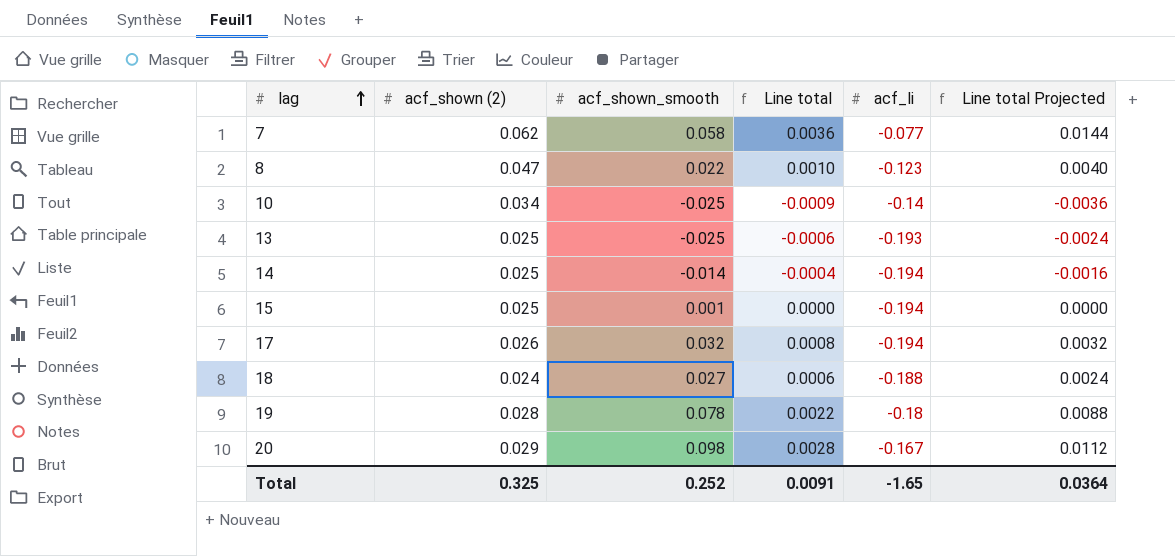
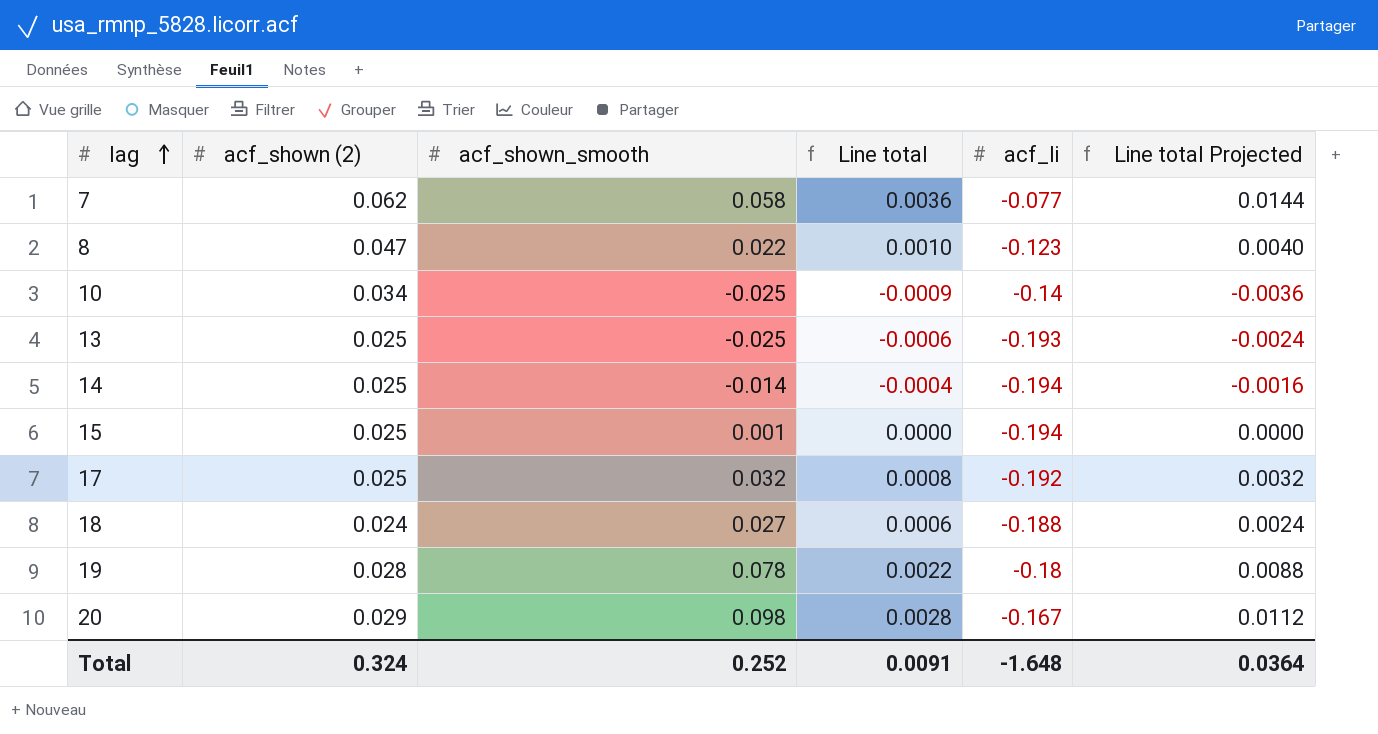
17 | acf_shown (2): 0.026 -> 0.025
17 | acf_li: -0.194 -> -0.192
Total | acf_shown (2): 0.325 -> 0.324
Total | acf_li: -1.65 -> -1.648

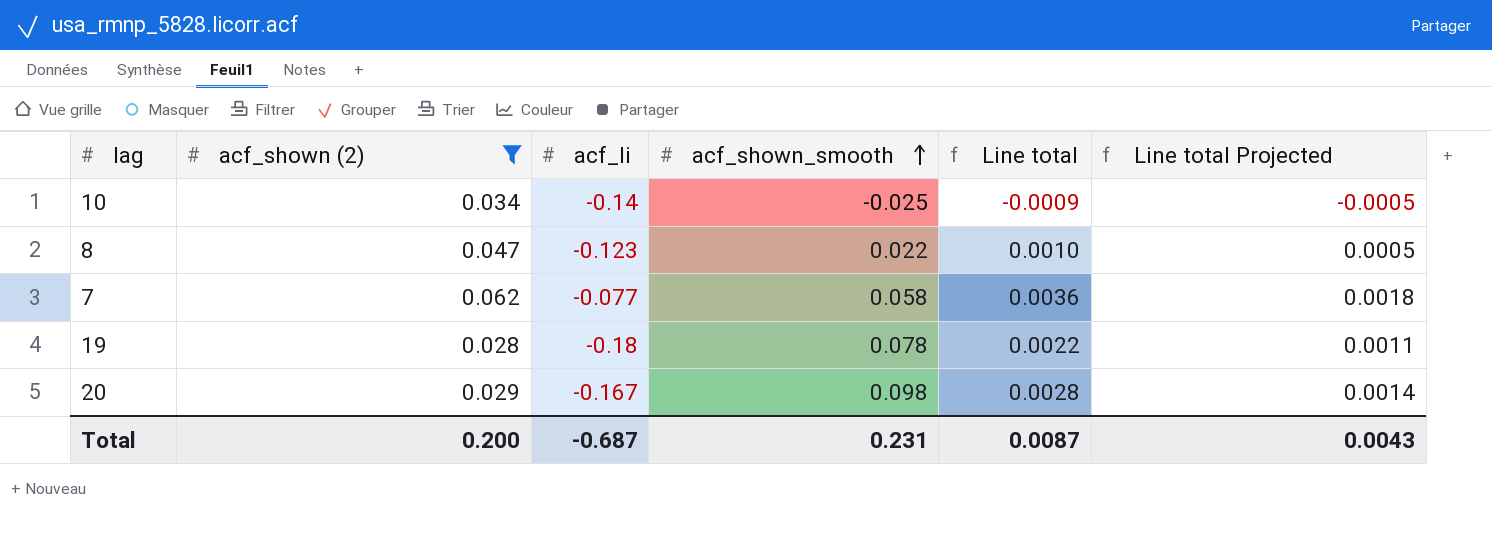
filter: none -> acf_shown (2) >= 0.028
row order: lag ascending -> acf_shown_smooth ascending
column acf_li | position: 5 -> 3
column Line total Projected | formula: [Line total] * 4 -> [Line total] * 0.5
Total | acf_shown (2): 0.324 -> 0.200
Total | acf_li: -1.648 -> -0.687
Total | acf_shown_smooth: 0.252 -> 0.231
Total | Line total: 0.0091 -> 0.0087
Total | Line total Projected: 0.0364 -> 0.0043

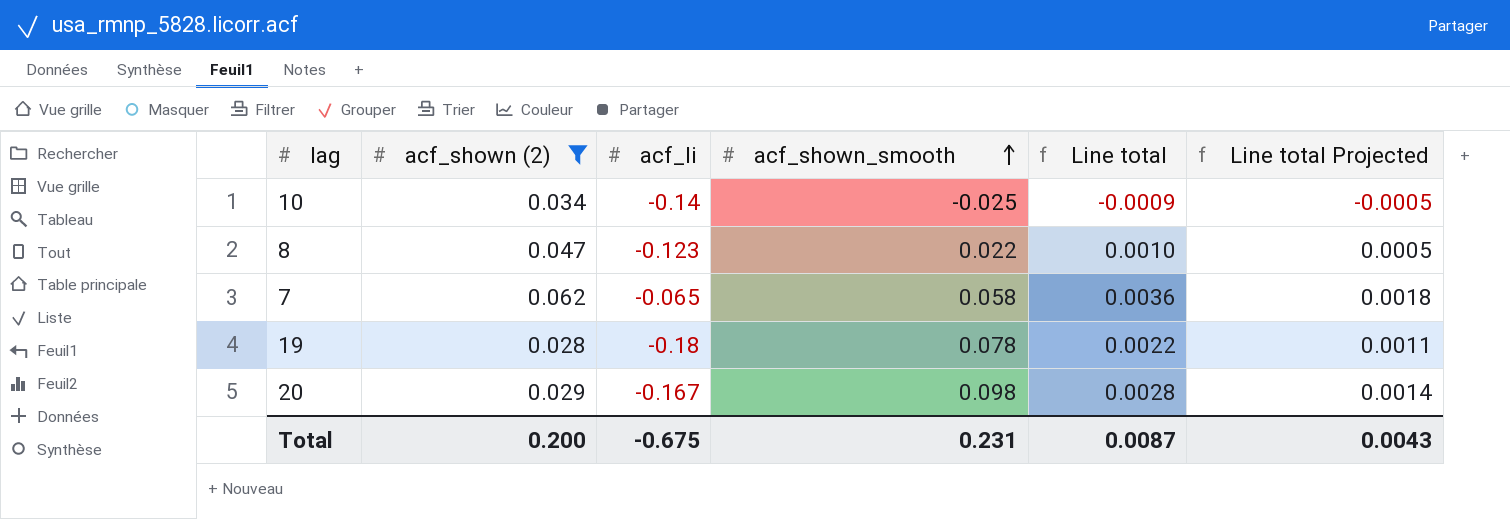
7 | acf_li: -0.077 -> -0.065
Total | acf_li: -0.687 -> -0.675

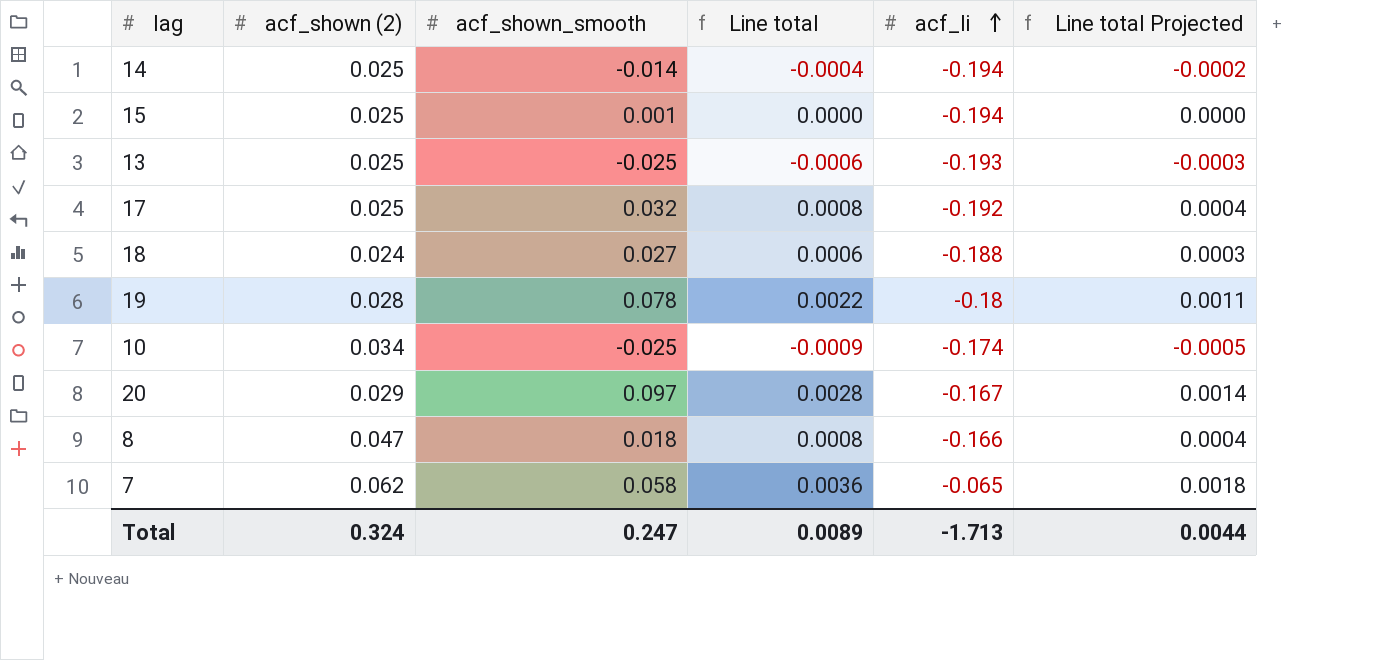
filter: acf_shown (2) >= 0.028 -> none
row order: acf_shown_smooth ascending -> acf_li ascending
column acf_li | position: 3 -> 5
10 | acf_li: -0.14 -> -0.174
20 | acf_shown_smooth: 0.098 -> 0.097
8 | acf_shown_smooth: 0.022 -> 0.018
8 | Line total: 0.0010 -> 0.0008
8 | acf_li: -0.123 -> -0.166
8 | Line total Projected: 0.0005 -> 0.0004
Total | acf_shown (2): 0.200 -> 0.324
Total | acf_shown_smooth: 0.231 -> 0.247
Total | Line total: 0.0087 -> 0.0089
Total | acf_li: -0.675 -> -1.713
Total | Line total Projected: 0.0043 -> 0.0044

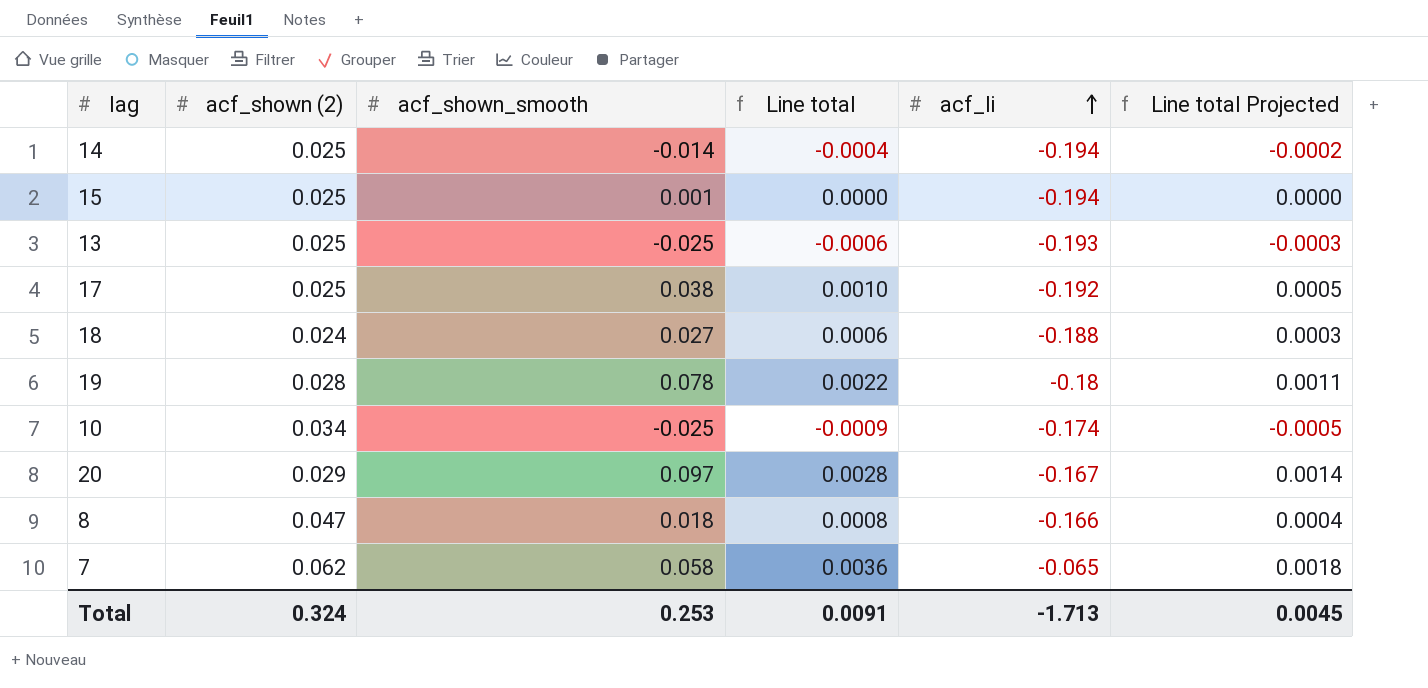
17 | acf_shown_smooth: 0.032 -> 0.038
17 | Line total: 0.0008 -> 0.0010
17 | Line total Projected: 0.0004 -> 0.0005
Total | acf_shown_smooth: 0.247 -> 0.253
Total | Line total: 0.0089 -> 0.0091
Total | Line total Projected: 0.0044 -> 0.0045

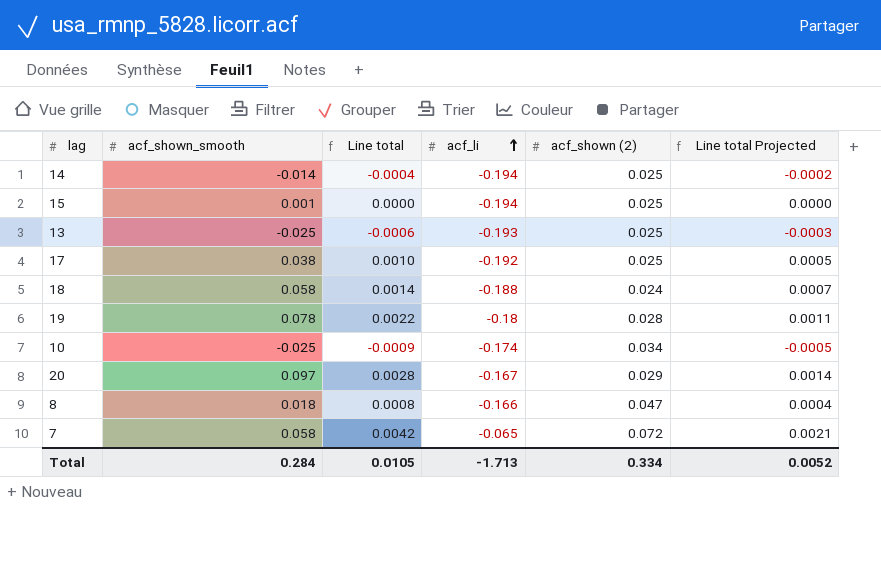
column acf_shown (2) | position: 2 -> 5
18 | acf_shown_smooth: 0.027 -> 0.058
18 | Line total: 0.0006 -> 0.0014
18 | Line total Projected: 0.0003 -> 0.0007
7 | Line total: 0.0036 -> 0.0042
7 | acf_shown (2): 0.062 -> 0.072
7 | Line total Projected: 0.0018 -> 0.0021
Total | acf_shown_smooth: 0.253 -> 0.284
Total | Line total: 0.0091 -> 0.0105
Total | acf_shown (2): 0.324 -> 0.334
Total | Line total Projected: 0.0045 -> 0.0052

